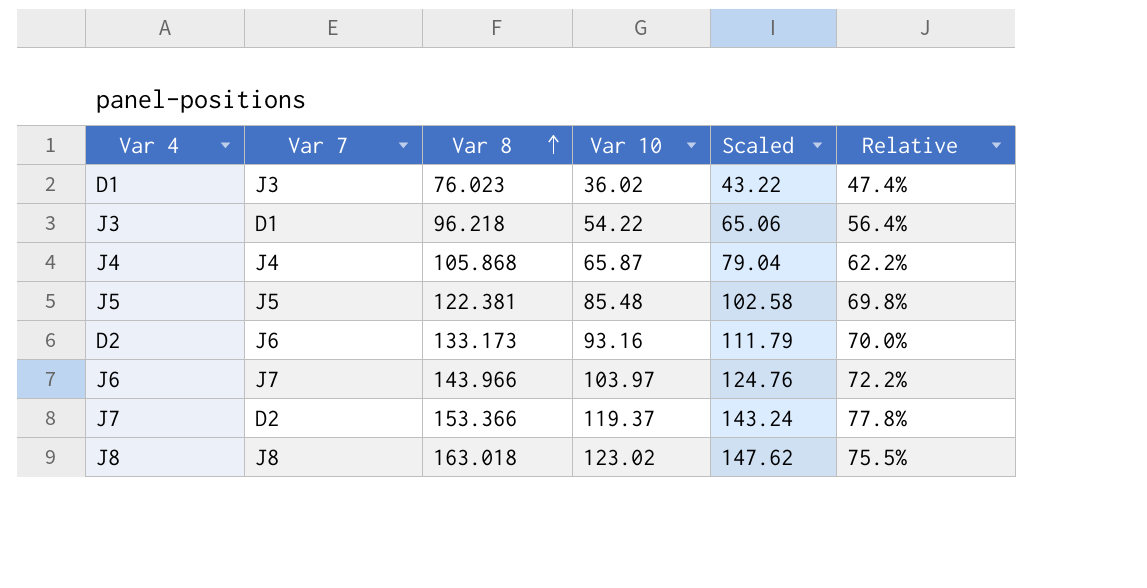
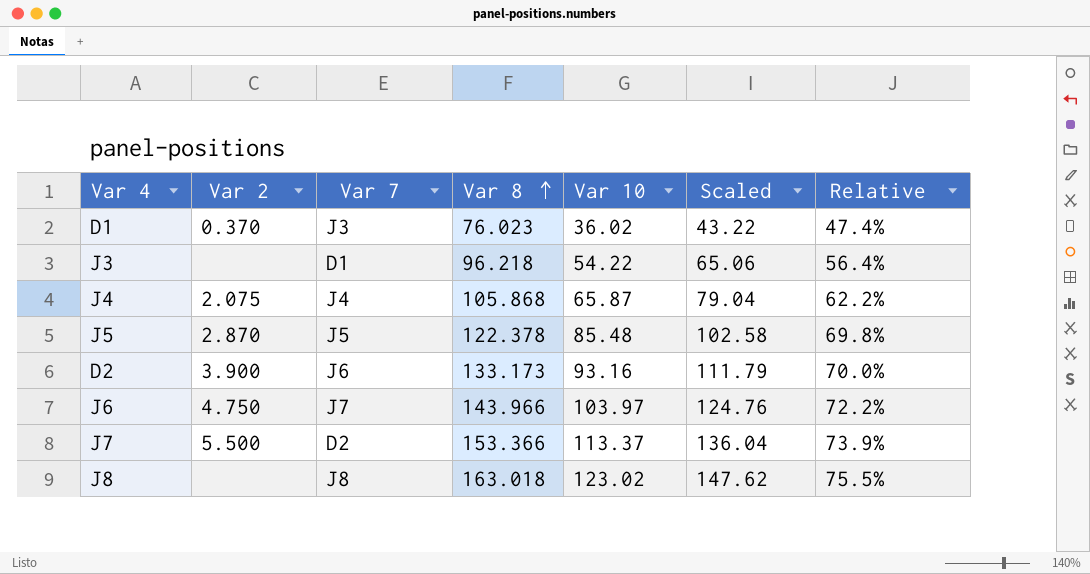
column Var 2 | position: none -> 2
J5 | Var 8: 122.381 -> 122.378
J7 | Var 10: 119.37 -> 113.37
J7 | Scaled: 143.24 -> 136.04
J7 | Relative: 77.8% -> 73.9%

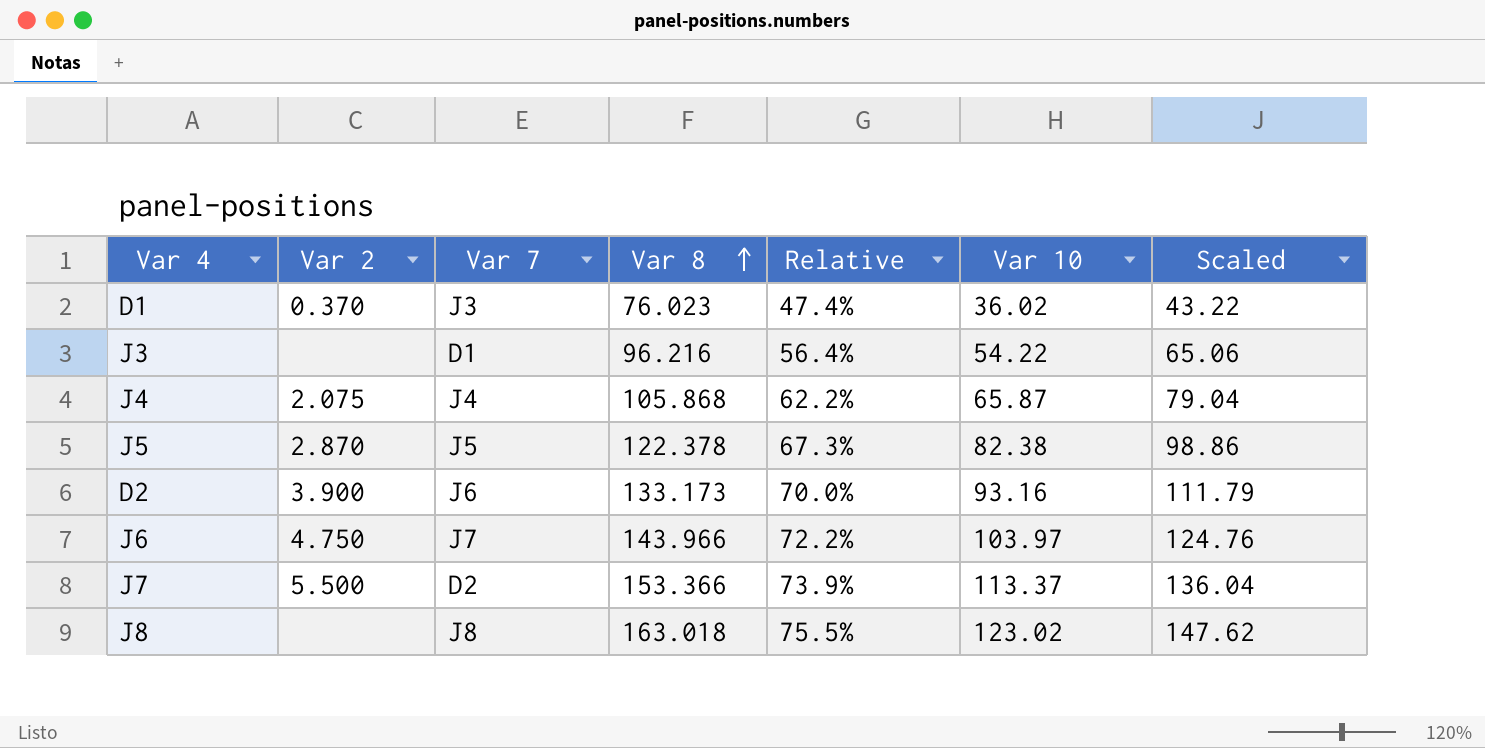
column Relative | position: 7 -> 5
J3 | Var 8: 96.218 -> 96.216
J5 | Relative: 69.8% -> 67.3%
J5 | Var 10: 85.48 -> 82.38
J5 | Scaled: 102.58 -> 98.86

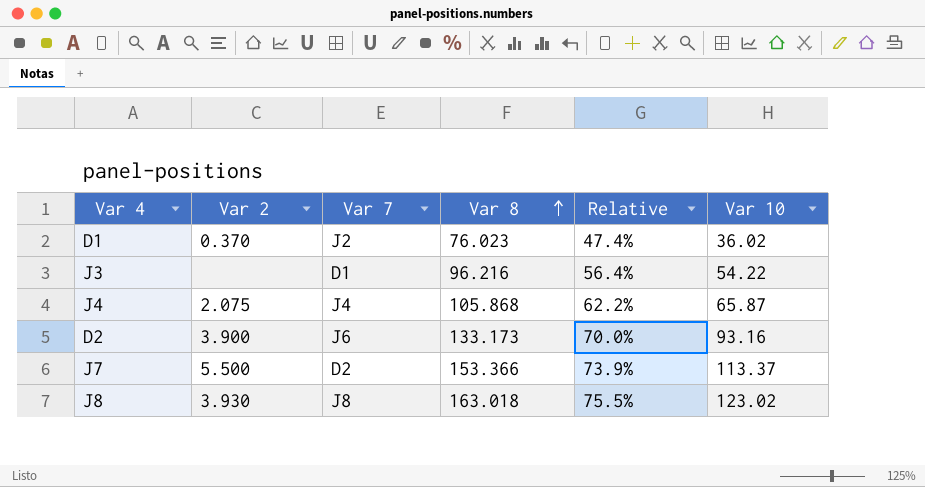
column Scaled | formula: [Var 10] * 1.2 -> none
row J5: 2.870 | J5 | 122.378 | 67.3% | 82.38 | 98.86 -> none
row J6: 4.750 | J7 | 143.966 | 72.2% | 103.97 | 124.76 -> none
D1 | Var 7: J3 -> J2
J8 | Var 2: none -> 3.930

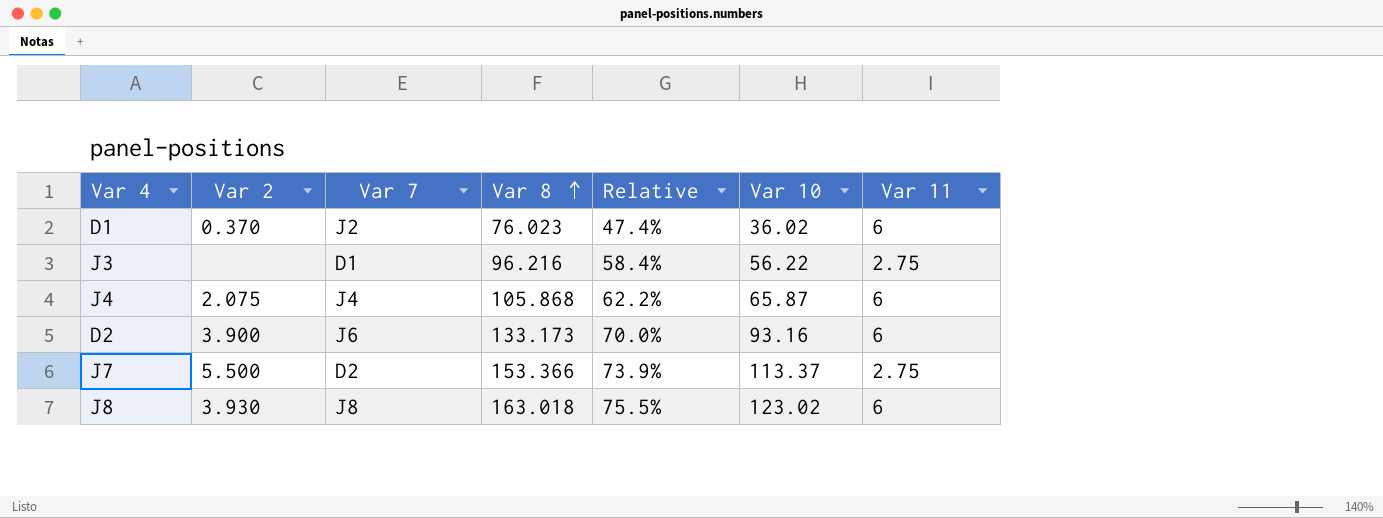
column Var 11 | position: none -> 7
J3 | Relative: 56.4% -> 58.4%
J3 | Var 10: 54.22 -> 56.22

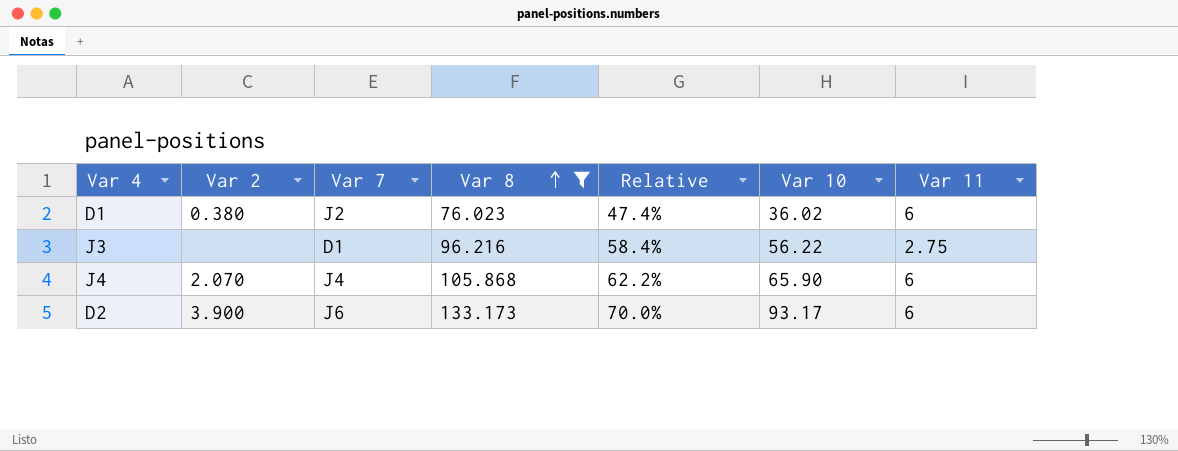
filter: none -> Var 8 <= 133.173
D1 | Var 2: 0.370 -> 0.380
J4 | Var 2: 2.075 -> 2.070
J4 | Var 10: 65.87 -> 65.90
D2 | Var 10: 93.16 -> 93.17

